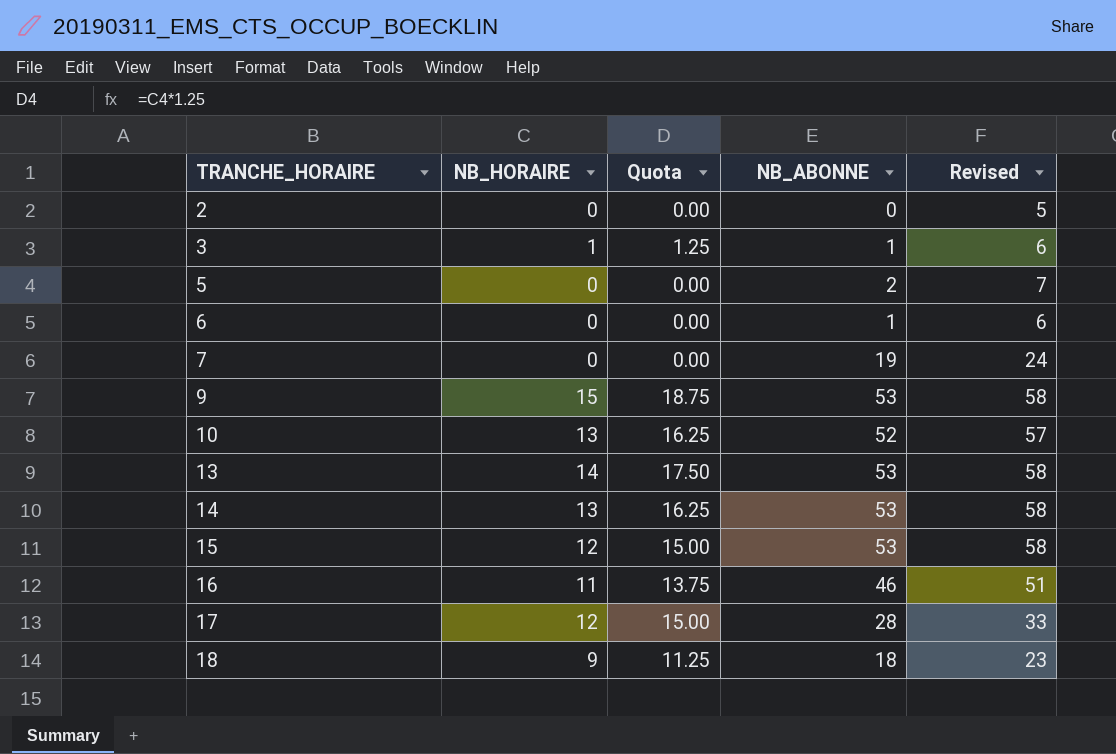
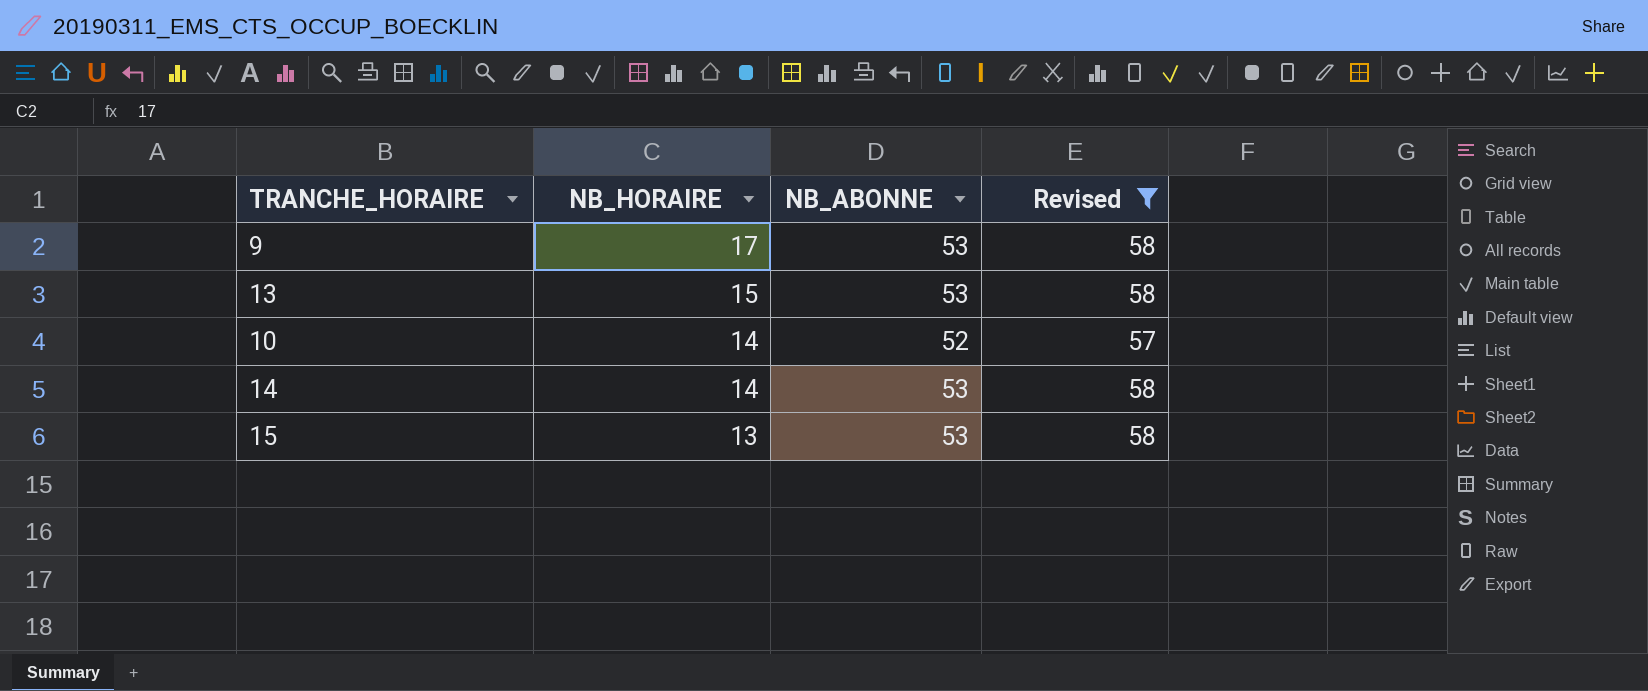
filter: none -> Revised >= 57
row order: TRANCHE_HORAIRE ascending -> NB_HORAIRE descending
column Quota | formula: [NB_HORAIRE] * 1.25 -> none
9 | NB_HORAIRE: 15 -> 17
13 | NB_HORAIRE: 14 -> 15
10 | NB_HORAIRE: 13 -> 14
14 | NB_HORAIRE: 13 -> 14
15 | NB_HORAIRE: 12 -> 13

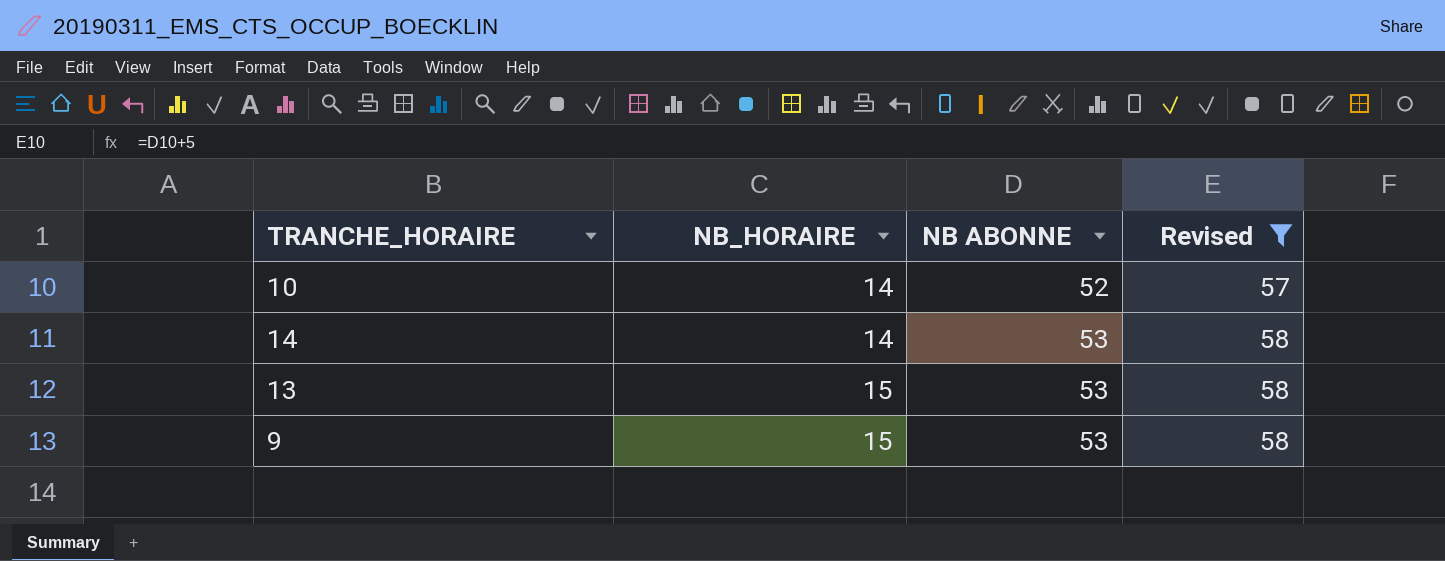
row order: NB_HORAIRE descending -> NB_HORAIRE ascending
column name: NB_ABONNE -> NB ABONNE
row 15: 13 | 53 | 58 -> none
9 | NB_HORAIRE: 17 -> 15

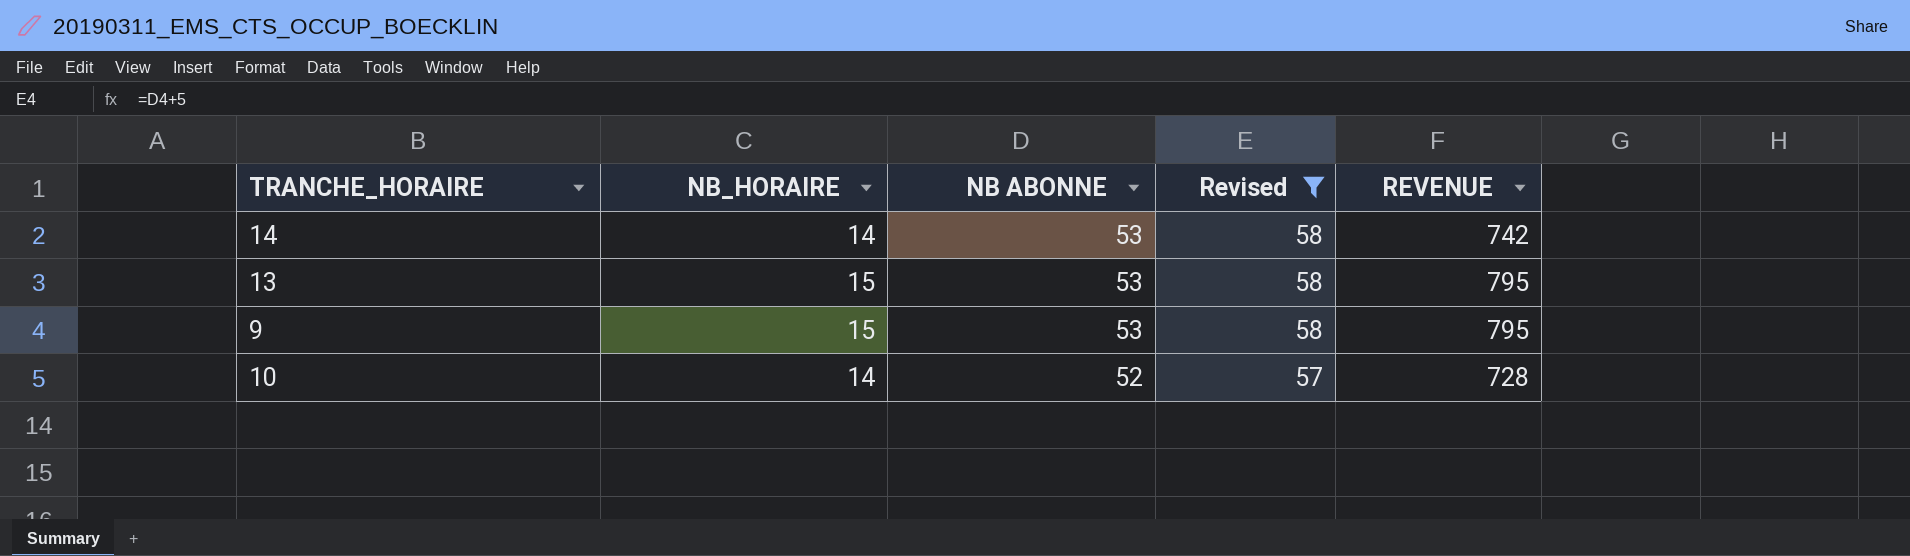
row order: NB_HORAIRE ascending -> NB ABONNE descending
column REVENUE | formula: none -> [NB_HORAIRE] * [NB ABONNE]

